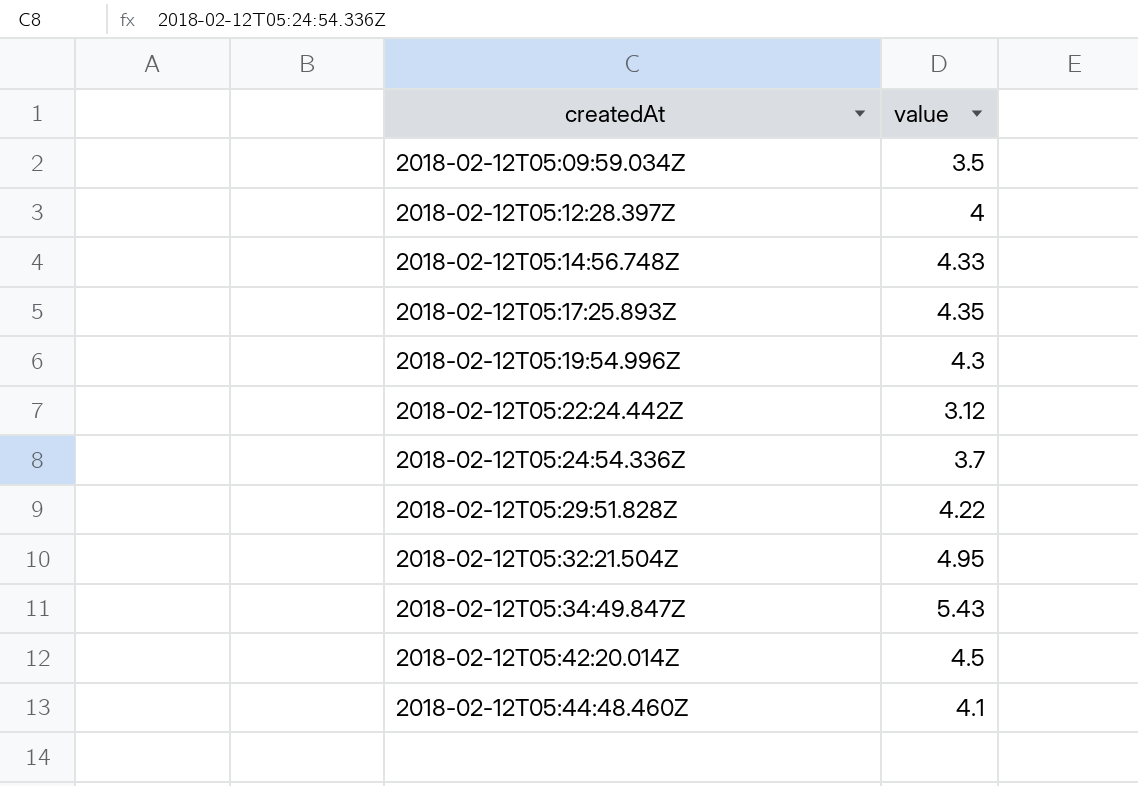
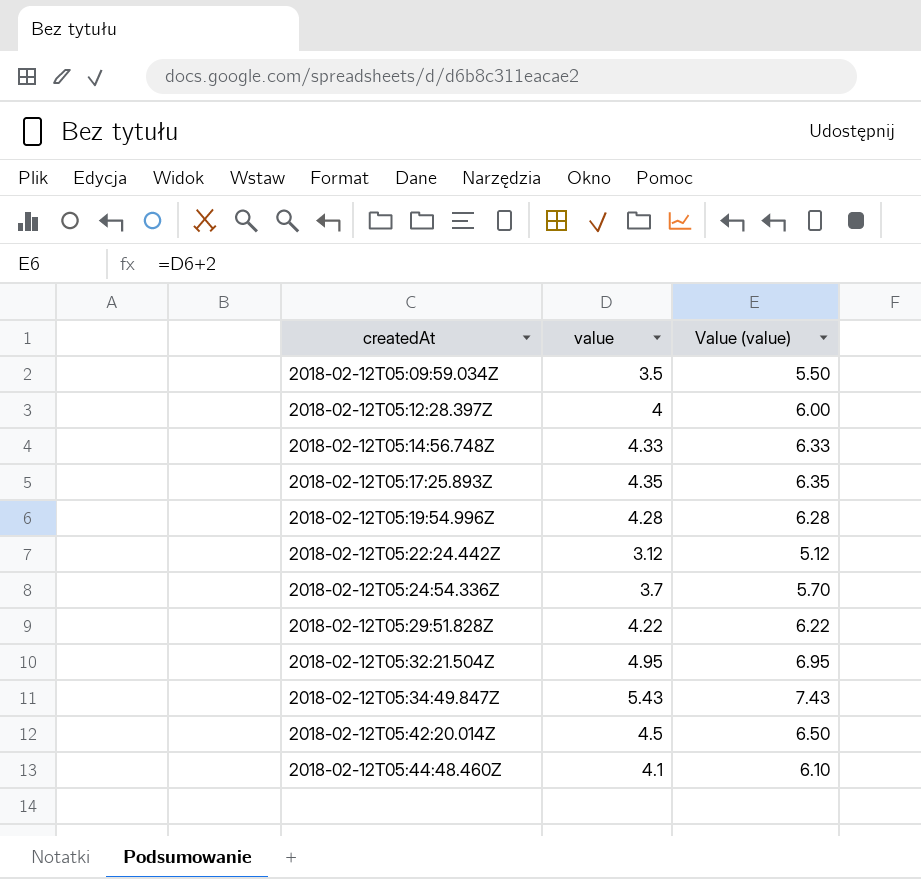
column Value (value) | formula: none -> [value] + 2
2018-02-12T05:19:54.996Z | value: 4.3 -> 4.28

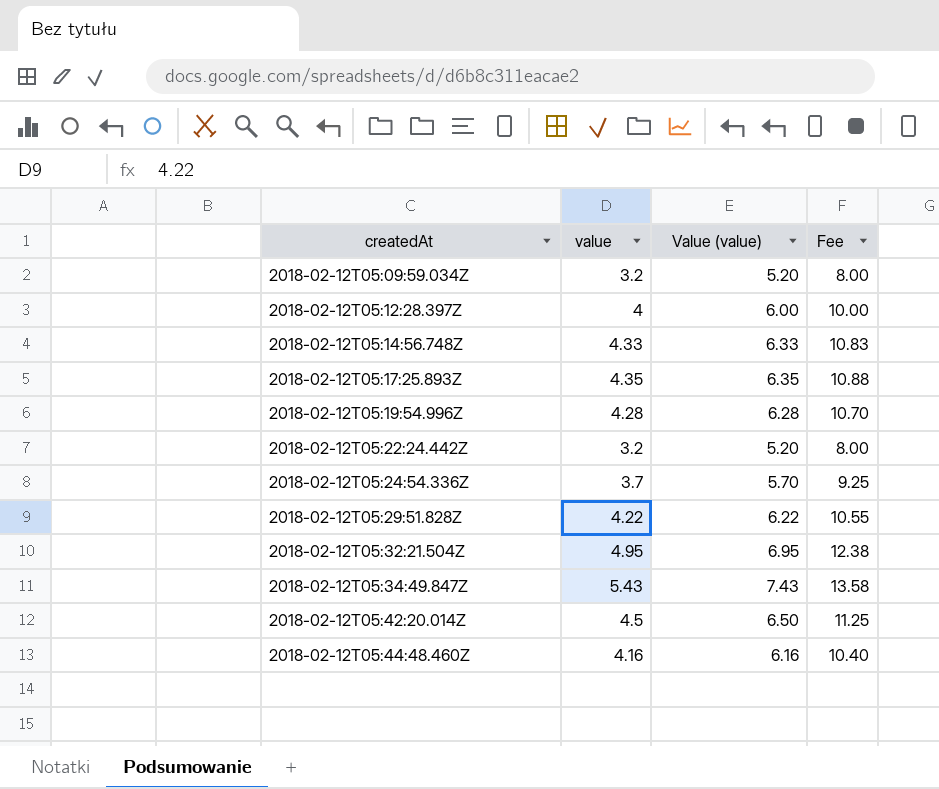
column Fee | formula: none -> [value] * 2.5
2018-02-12T05:09:59.034Z | value: 3.5 -> 3.2
2018-02-12T05:09:59.034Z | Value (value): 5.50 -> 5.20
2018-02-12T05:22:24.442Z | value: 3.12 -> 3.2
2018-02-12T05:22:24.442Z | Value (value): 5.12 -> 5.20
2018-02-12T05:44:48.460Z | value: 4.1 -> 4.16
2018-02-12T05:44:48.460Z | Value (value): 6.10 -> 6.16

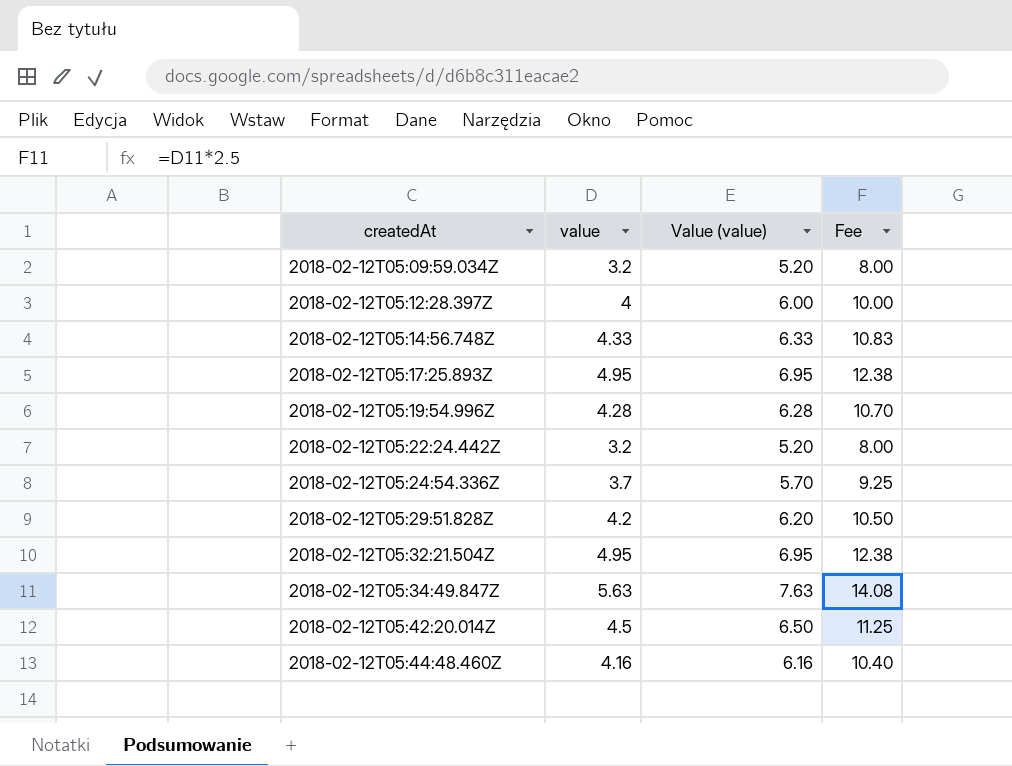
2018-02-12T05:17:25.893Z | value: 4.35 -> 4.95
2018-02-12T05:17:25.893Z | Value (value): 6.35 -> 6.95
2018-02-12T05:17:25.893Z | Fee: 10.88 -> 12.38
2018-02-12T05:29:51.828Z | value: 4.22 -> 4.2
2018-02-12T05:29:51.828Z | Value (value): 6.22 -> 6.20
2018-02-12T05:29:51.828Z | Fee: 10.55 -> 10.50
2018-02-12T05:34:49.847Z | value: 5.43 -> 5.63
2018-02-12T05:34:49.847Z | Value (value): 7.43 -> 7.63
2018-02-12T05:34:49.847Z | Fee: 13.58 -> 14.08

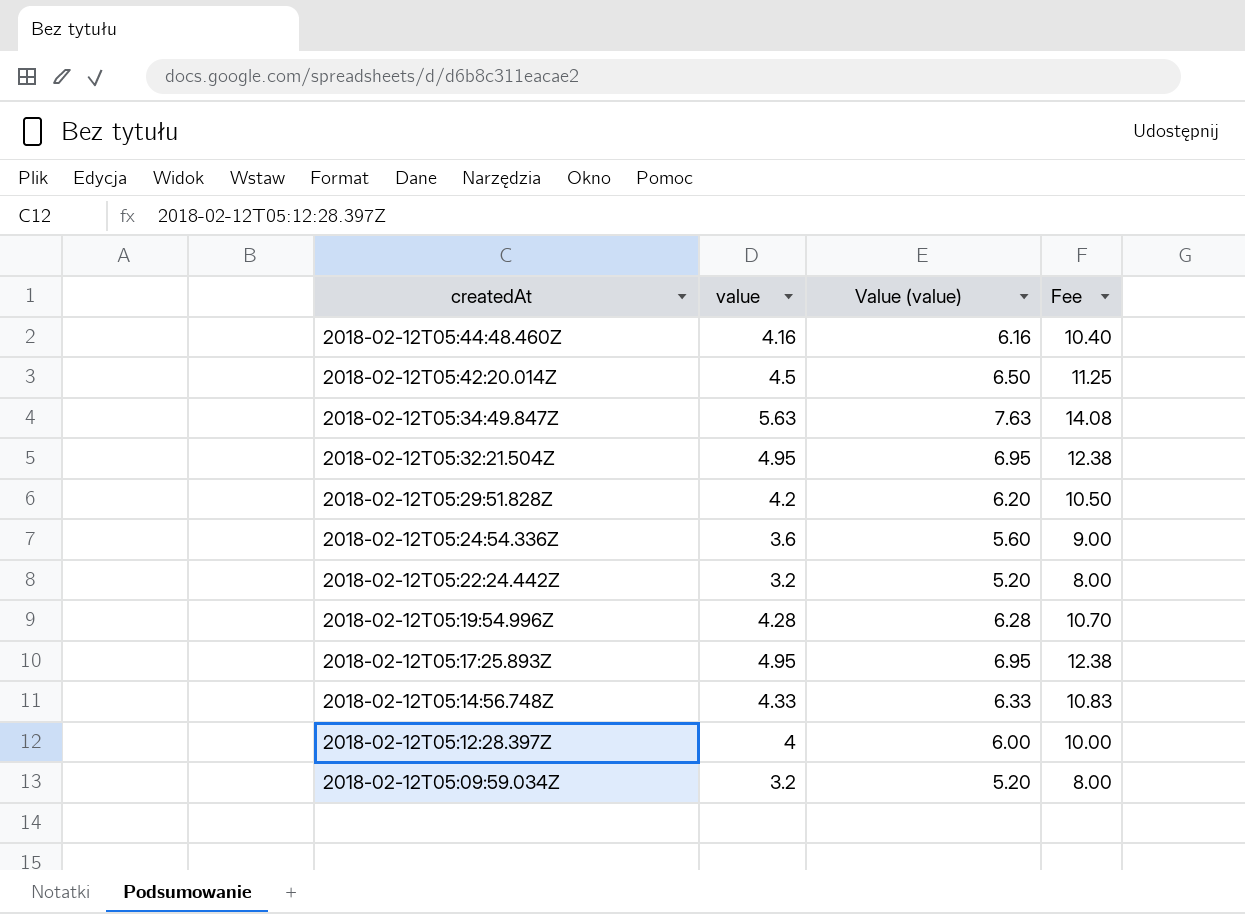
row order: createdAt ascending -> createdAt descending
2018-02-12T05:24:54.336Z | value: 3.7 -> 3.6
2018-02-12T05:24:54.336Z | Value (value): 5.70 -> 5.60
2018-02-12T05:24:54.336Z | Fee: 9.25 -> 9.00

